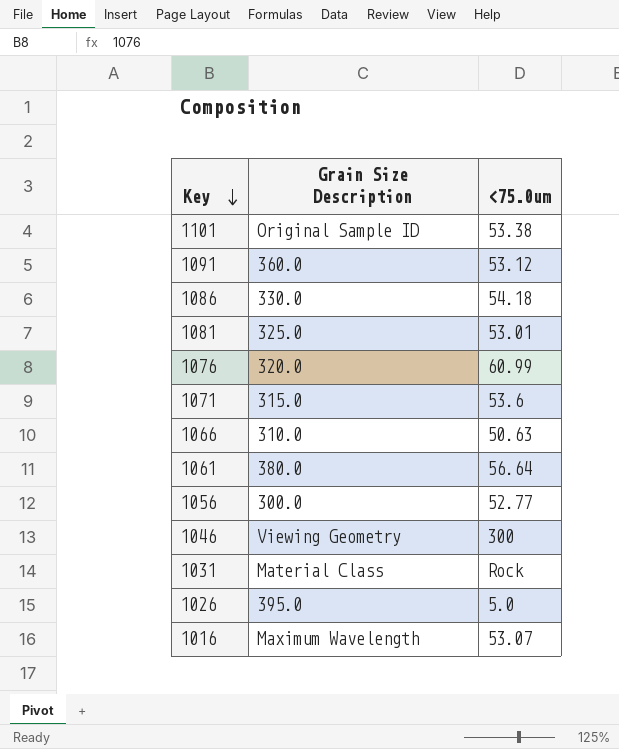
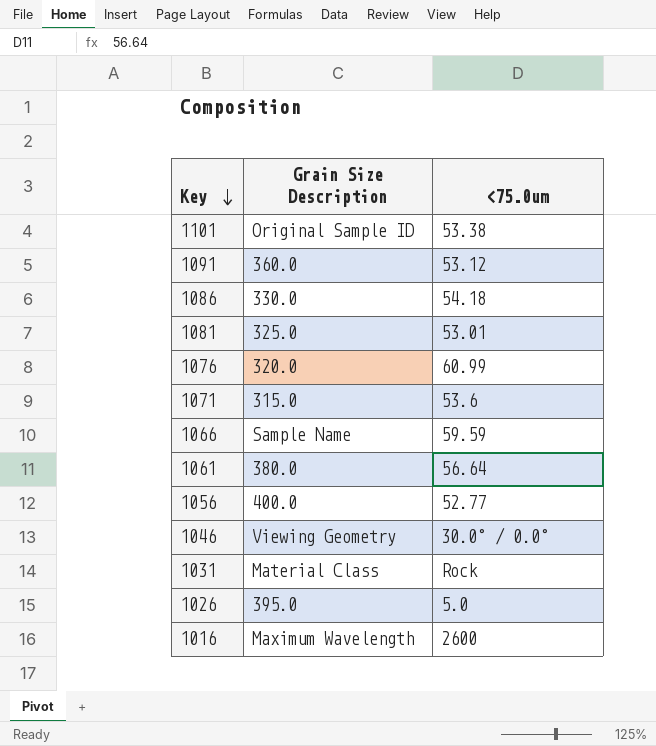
1066 | Grain Size Description: 310.0 -> Sample Name
1066 | <75.0um: 50.63 -> 59.59
1056 | Grain Size Description: 300.0 -> 400.0
1046 | <75.0um: 300 -> 30.0° / 0.0°
1016 | <75.0um: 53.07 -> 2600

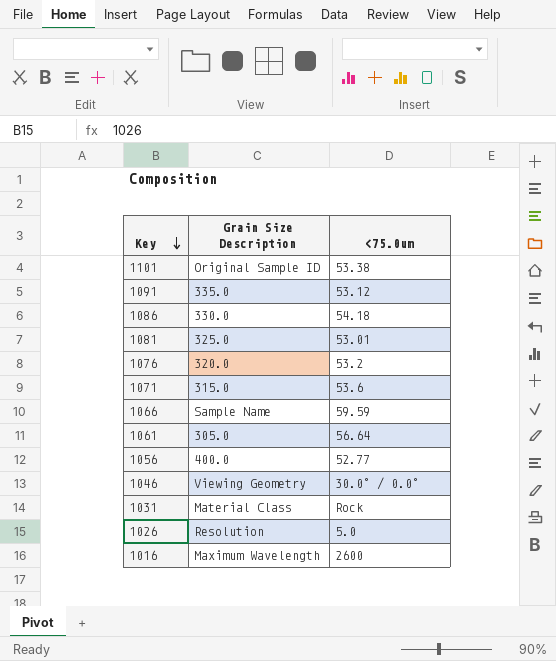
1091 | Grain Size Description: 360.0 -> 335.0
1076 | <75.0um: 60.99 -> 53.2
1061 | Grain Size Description: 380.0 -> 305.0
1026 | Grain Size Description: 395.0 -> Resolution

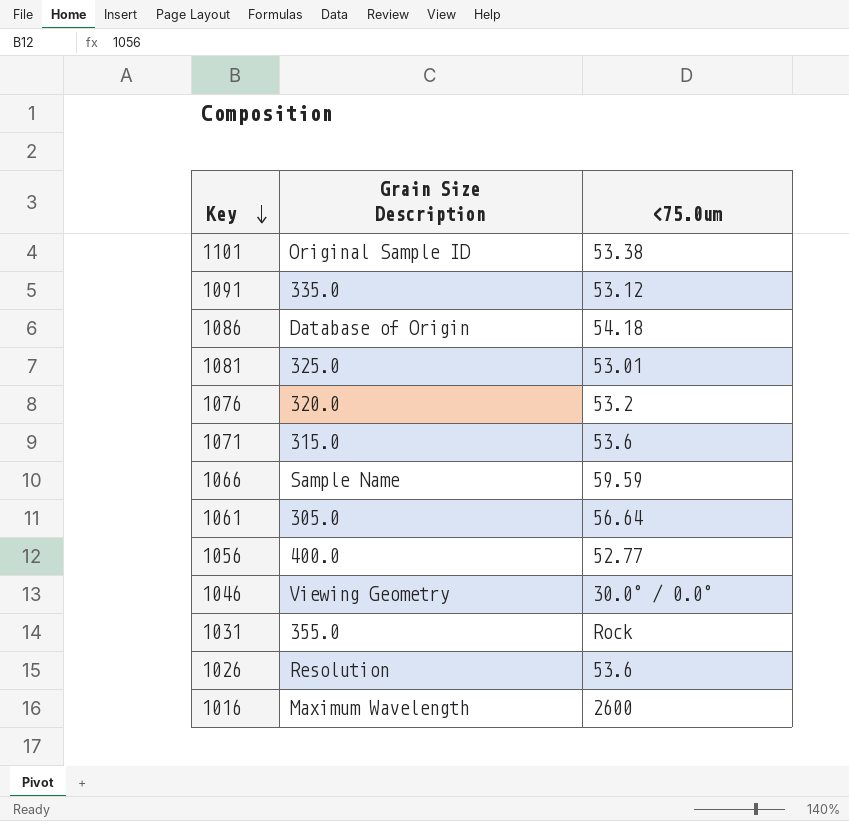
1086 | Grain Size Description: 330.0 -> Database of Origin
1031 | Grain Size Description: Material Class -> 355.0
1026 | <75.0um: 5.0 -> 53.6

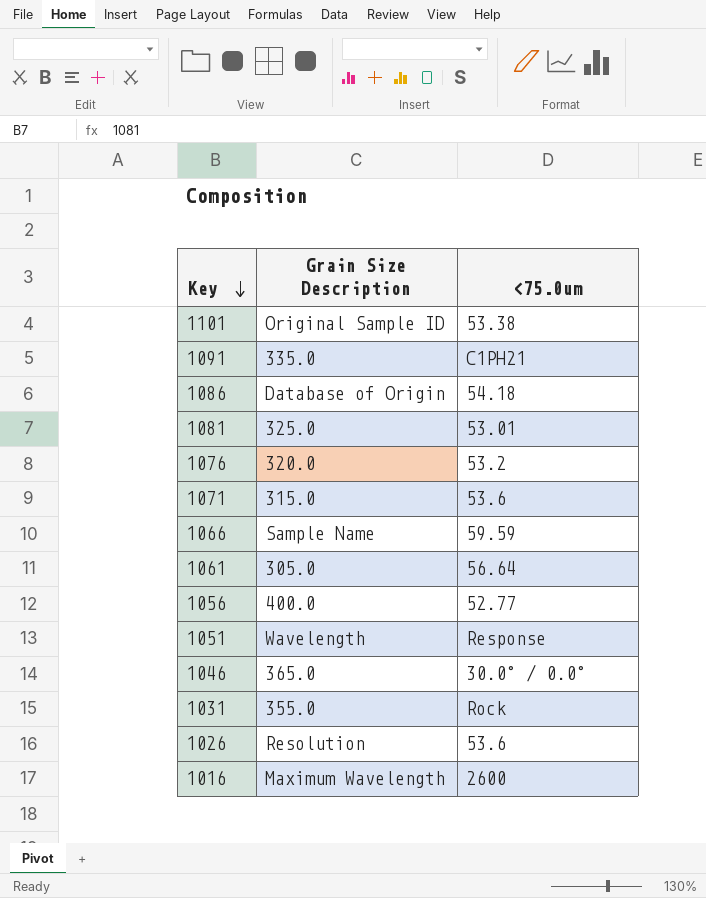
1091 | <75.0um: 53.12 -> C1PH21
row 1051: none -> Wavelength | Response
1046 | Grain Size Description: Viewing Geometry -> 365.0

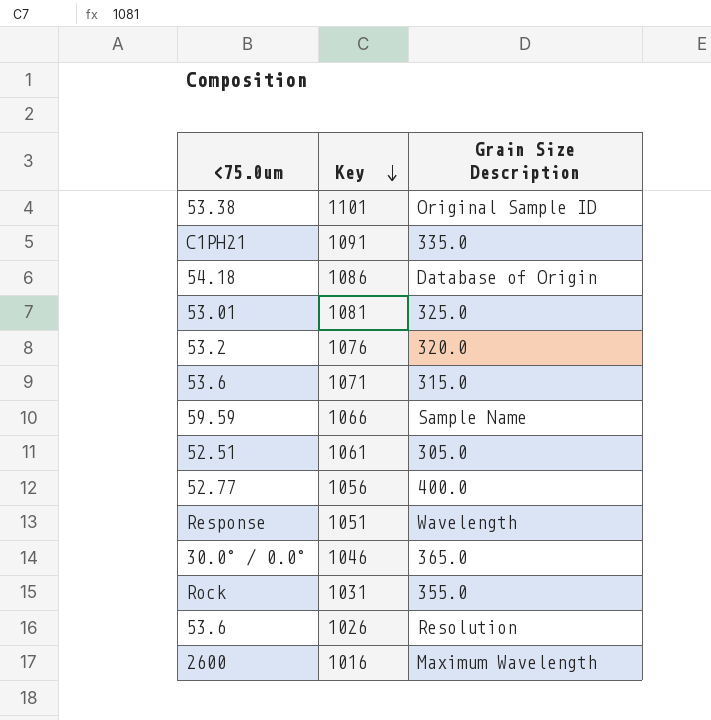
column <75.0um | position: 3 -> 1
1061 | <75.0um: 56.64 -> 52.51

